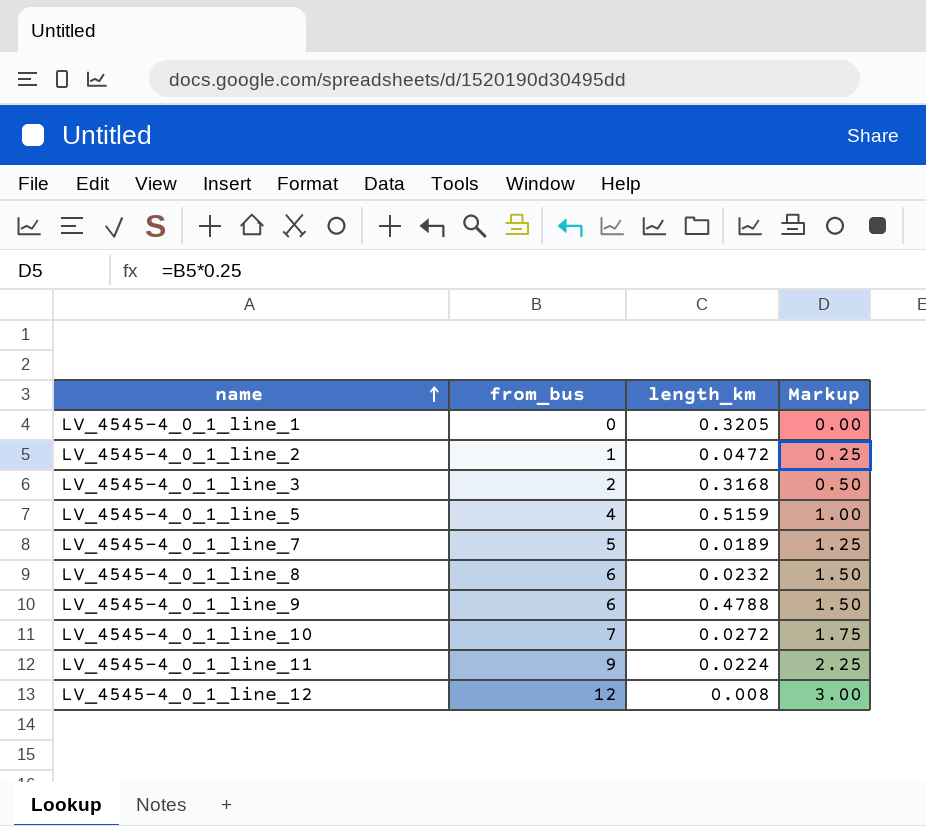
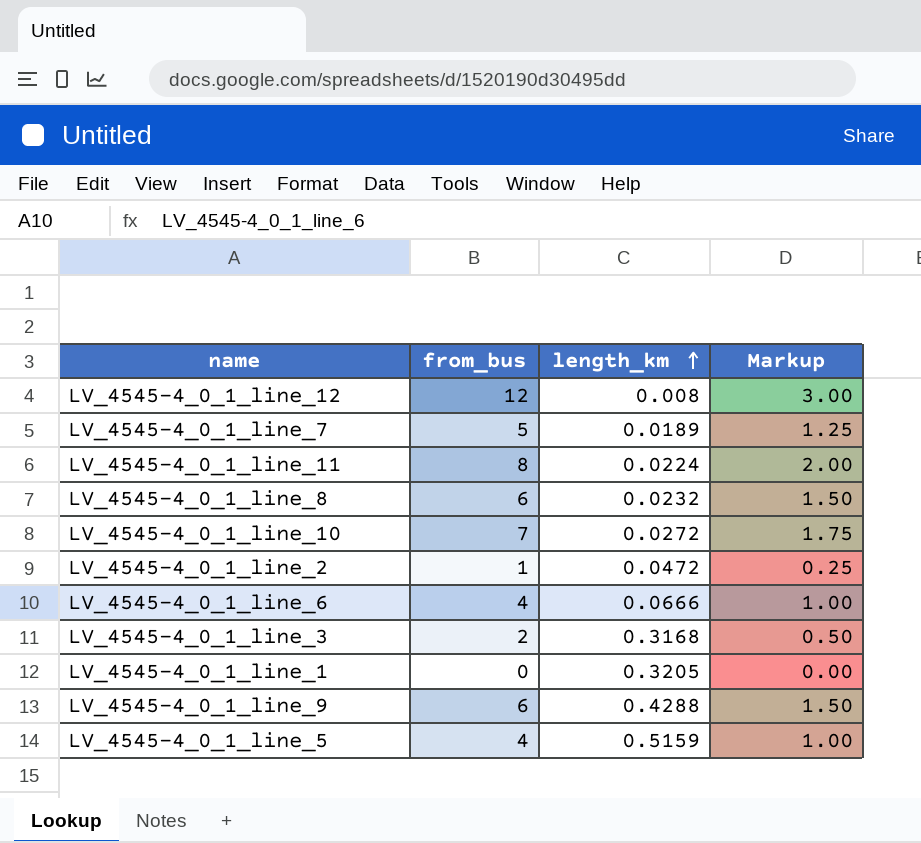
row order: name ascending -> length_km ascending
LV_4545-4_0_1_line_11 | from_bus: 9 -> 8
LV_4545-4_0_1_line_11 | Markup: 2.25 -> 2.00
row LV_4545-4_0_1_line_6: none -> 4 | 0.0666 | 1.00
LV_4545-4_0_1_line_9 | length_km: 0.4788 -> 0.4288

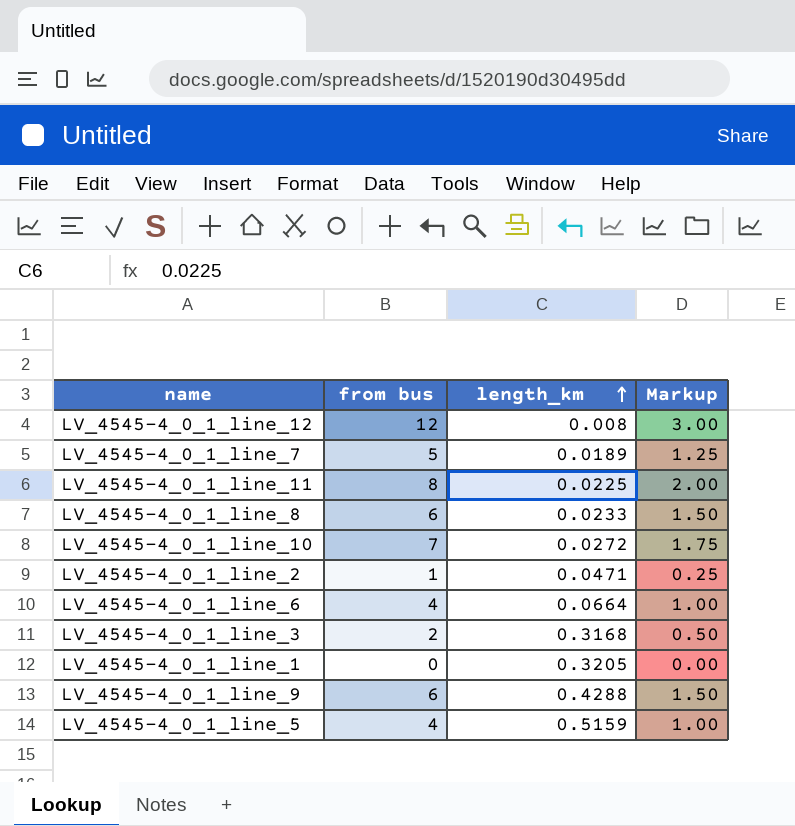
column name: from_bus -> from bus
LV_4545-4_0_1_line_11 | length_km: 0.0224 -> 0.0225
LV_4545-4_0_1_line_8 | length_km: 0.0232 -> 0.0233
LV_4545-4_0_1_line_2 | length_km: 0.0472 -> 0.0471
LV_4545-4_0_1_line_6 | length_km: 0.0666 -> 0.0664

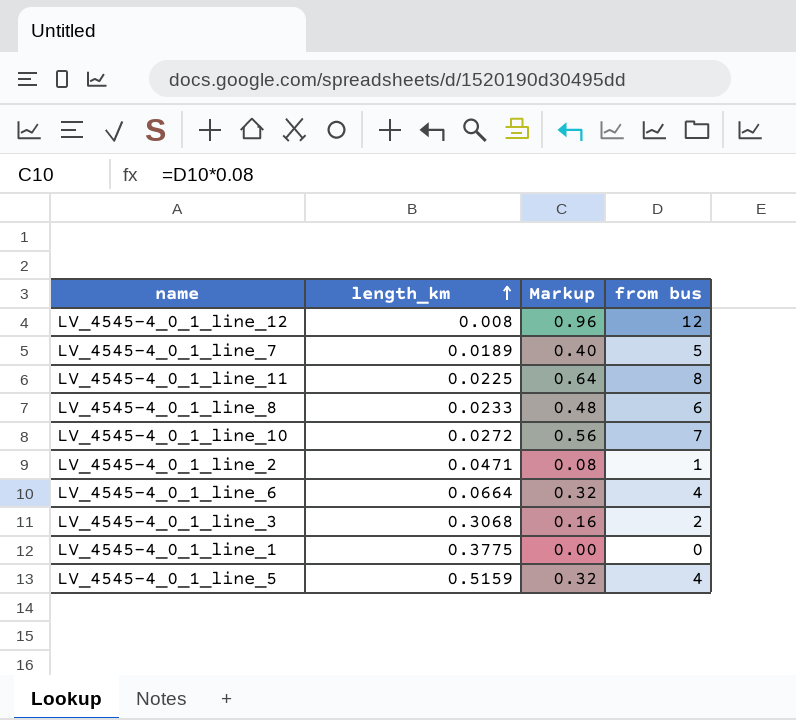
column Markup | formula: [from bus] * 0.25 -> [from bus] * 0.08
column from bus | position: 2 -> 4
row LV_4545-4_0_1_line_9: 6 | 0.4288 | 1.50 -> none
LV_4545-4_0_1_line_3 | length_km: 0.3168 -> 0.3068
LV_4545-4_0_1_line_1 | length_km: 0.3205 -> 0.3775

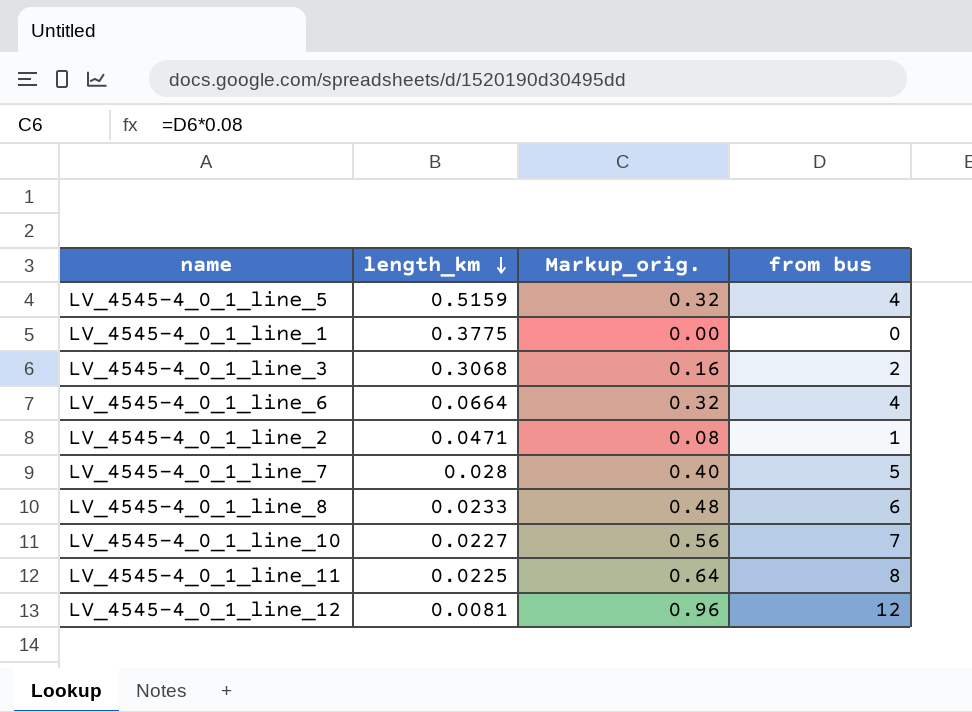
row order: length_km ascending -> length_km descending
column name: Markup -> Markup_orig.
LV_4545-4_0_1_line_7 | length_km: 0.0189 -> 0.028
LV_4545-4_0_1_line_10 | length_km: 0.0272 -> 0.0227
LV_4545-4_0_1_line_12 | length_km: 0.008 -> 0.0081

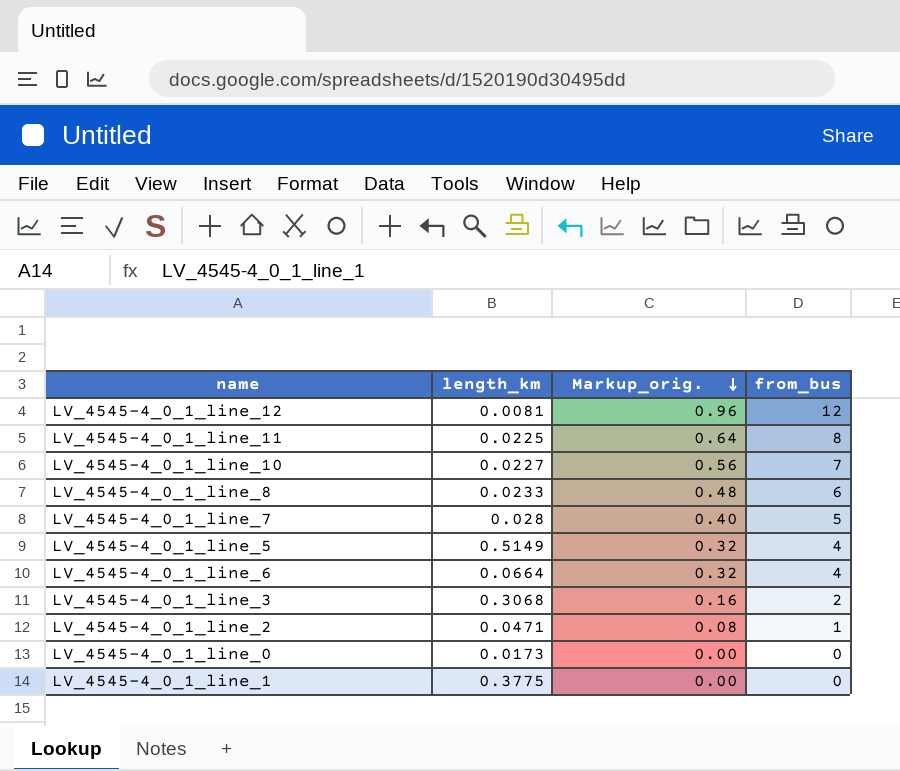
row order: length_km descending -> Markup_orig. descending
column name: from bus -> from_bus
LV_4545-4_0_1_line_5 | length_km: 0.5159 -> 0.5149
row LV_4545-4_0_1_line_0: none -> 0.0173 | 0.00 | 0

